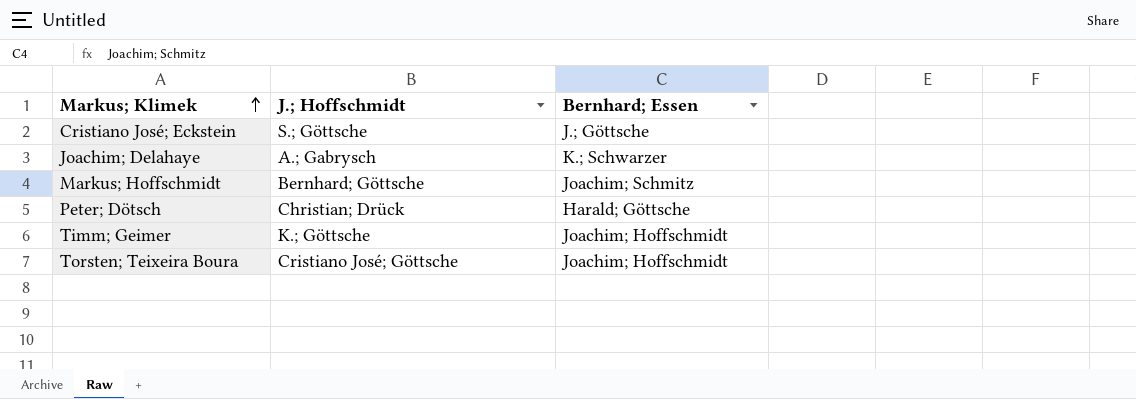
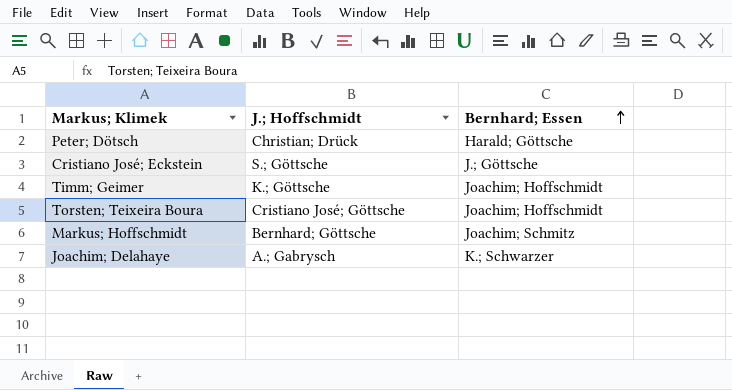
row order: Markus; Klimek ascending -> Bernhard; Essen ascending

